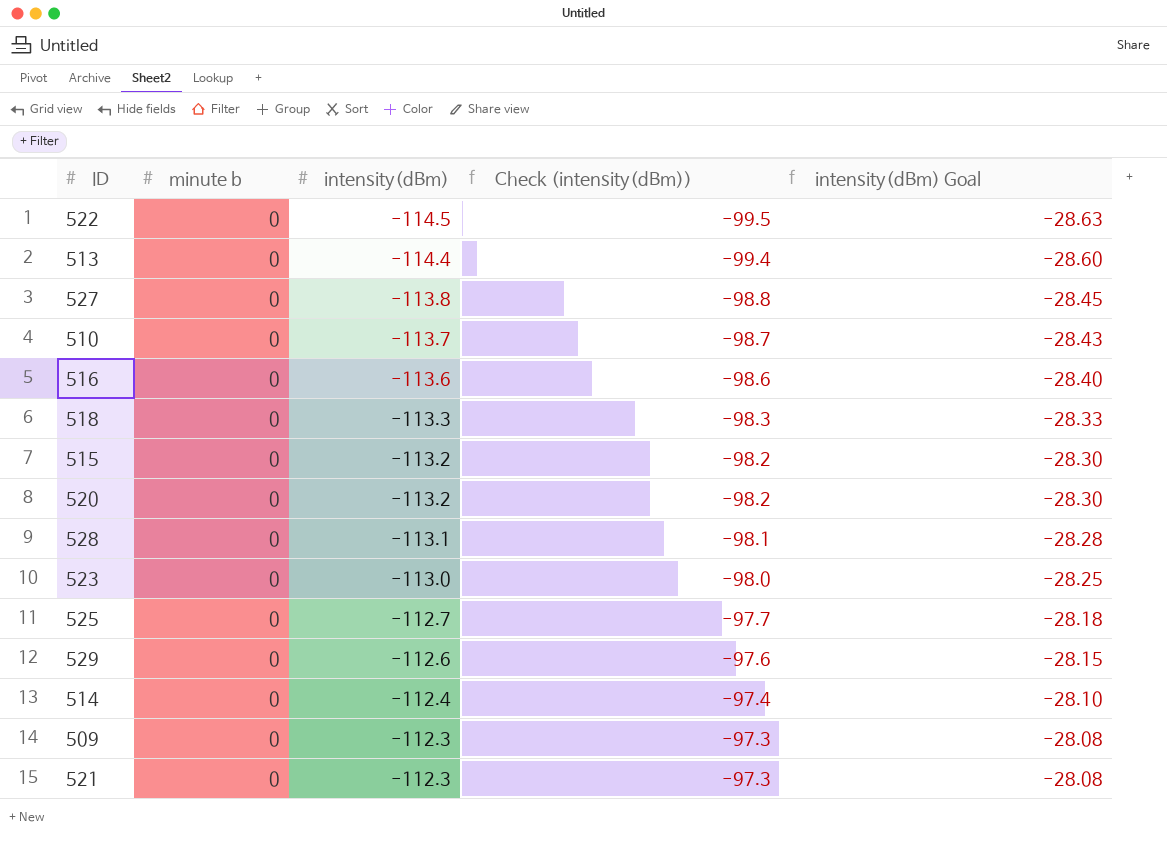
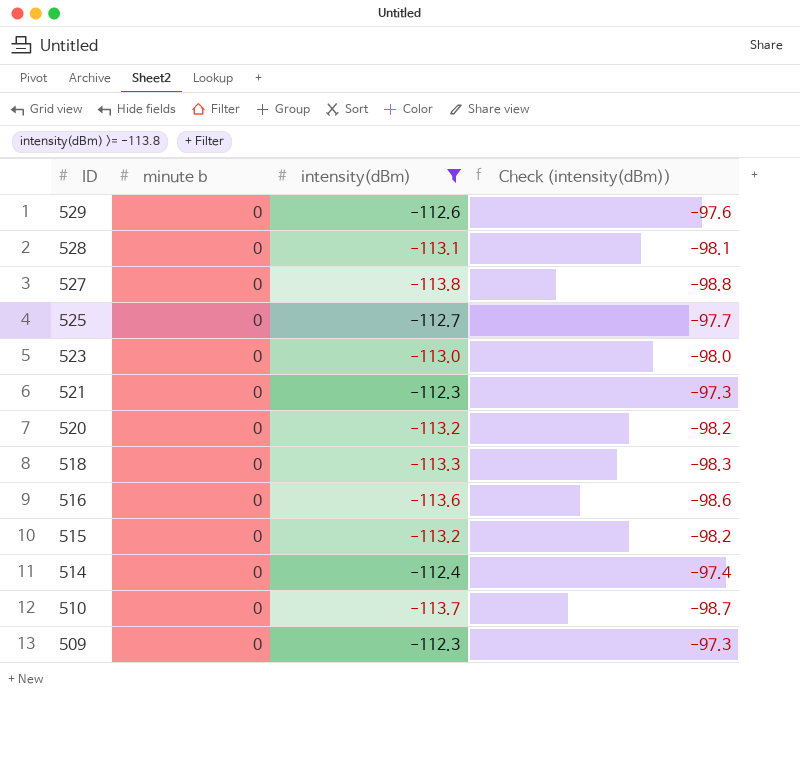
filter: none -> intensity(dBm) >= -113.8
row order: intensity(dBm) ascending -> ID descending
column intensity(dBm) Goal | formula: [intensity(dBm)] * 0.25 -> none

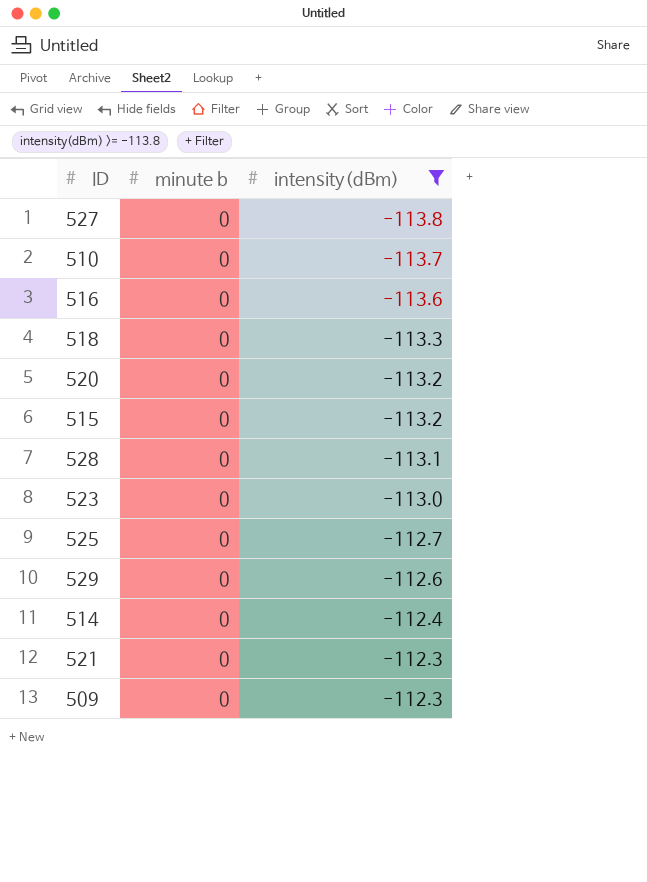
row order: ID descending -> intensity(dBm) ascending
column Check (intensity(dBm)) | formula: [intensity(dBm)] + 15 -> none

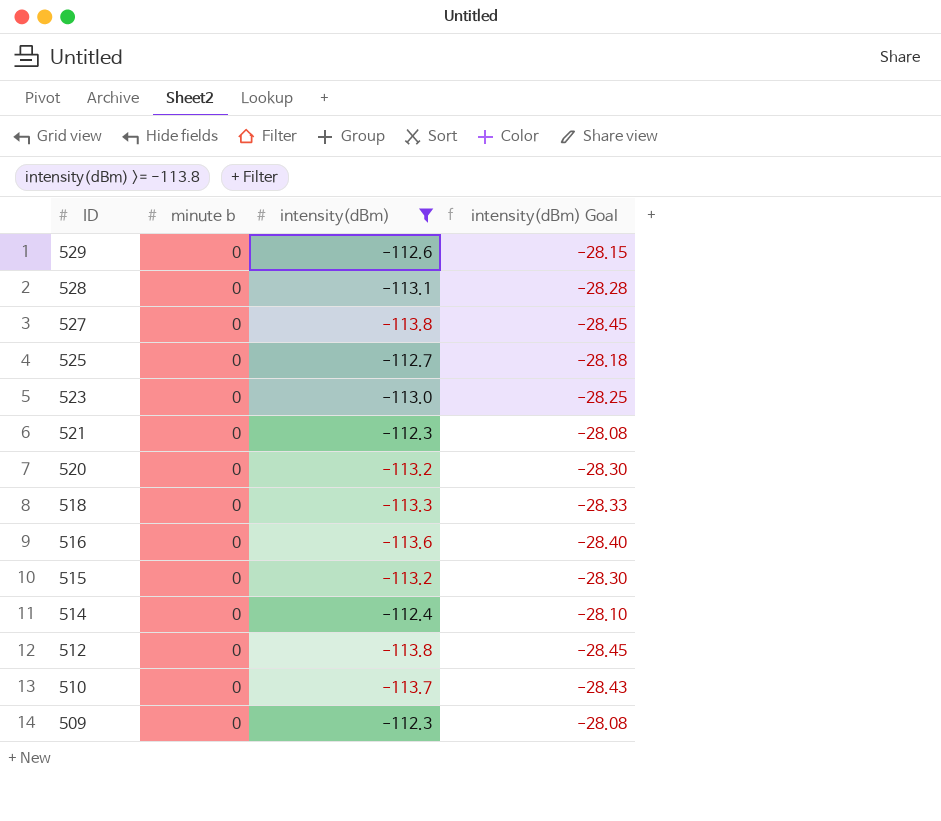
row order: intensity(dBm) ascending -> ID descending
column intensity(dBm) Goal | formula: none -> [intensity(dBm)] * 0.25
row 512: none -> 0 | -113.8 | -28.45

